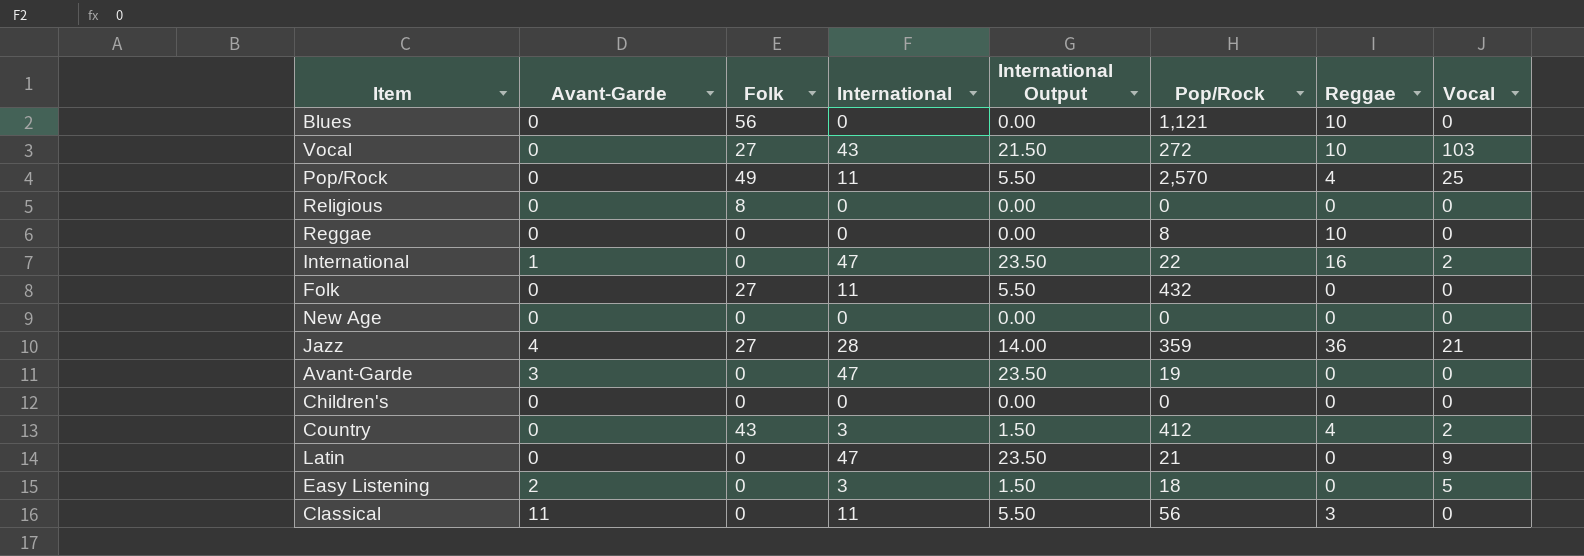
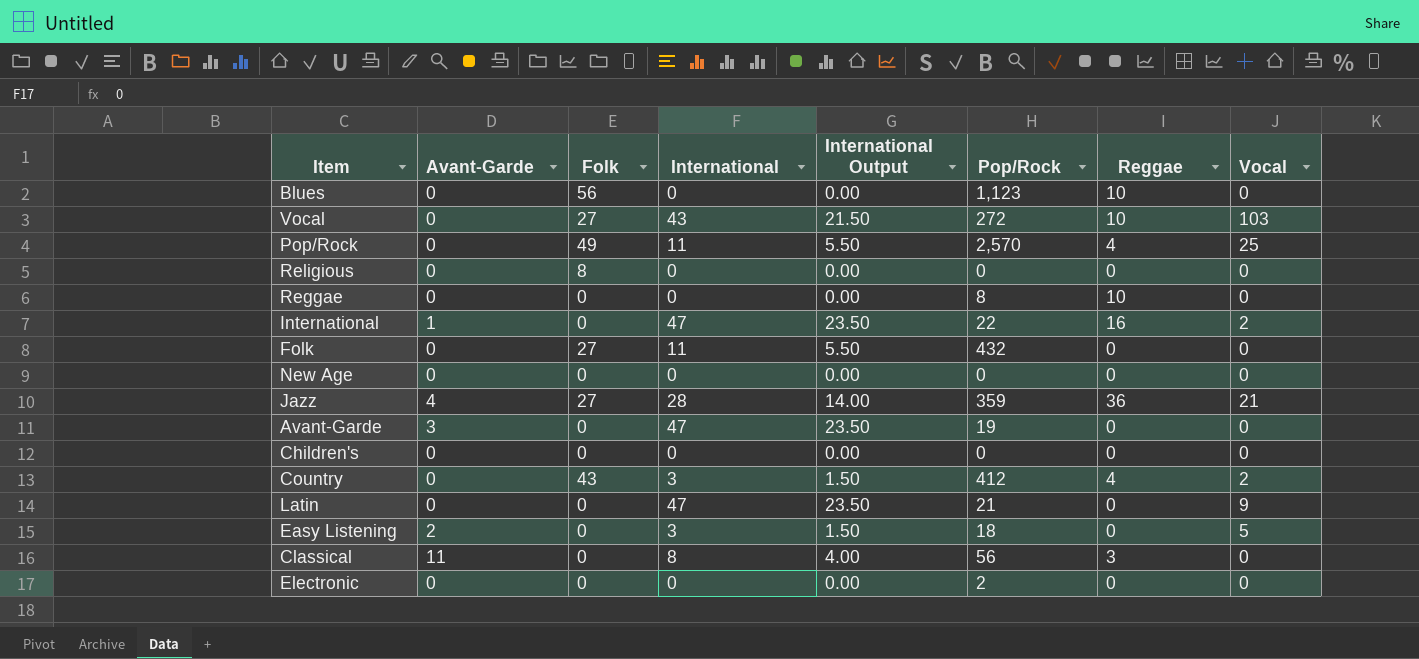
Blues | Pop/Rock: 1,121 -> 1,123
Classical | International: 11 -> 8
Classical | International Output: 5.50 -> 4.00
row Electronic: none -> 0 | 0 | 0 | 0.00 | 2 | 0 | 0

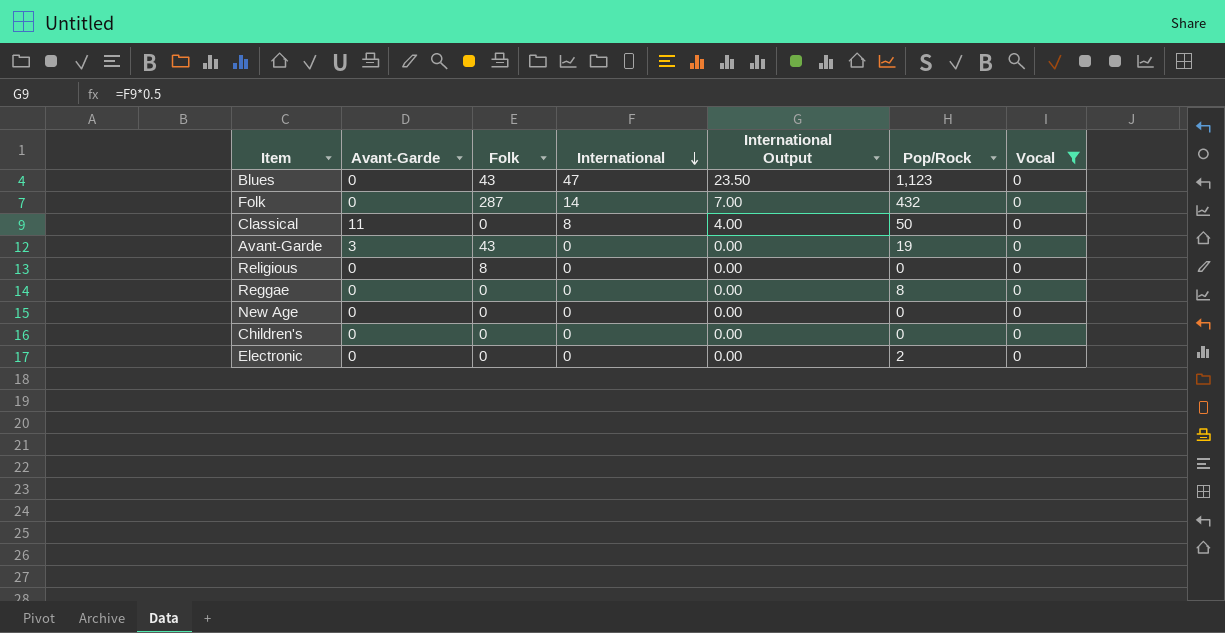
filter: none -> Vocal = 0
row order: none -> International descending
column Reggae | position: 7 -> none
Blues | Folk: 56 -> 43
Blues | International: 0 -> 47
Blues | International Output: 0.00 -> 23.50
Folk | Folk: 27 -> 287
Folk | International: 11 -> 14
Folk | International Output: 5.50 -> 7.00
Classical | Pop/Rock: 56 -> 50
Avant-Garde | Folk: 0 -> 43
Avant-Garde | International: 47 -> 0
Avant-Garde | International Output: 23.50 -> 0.00

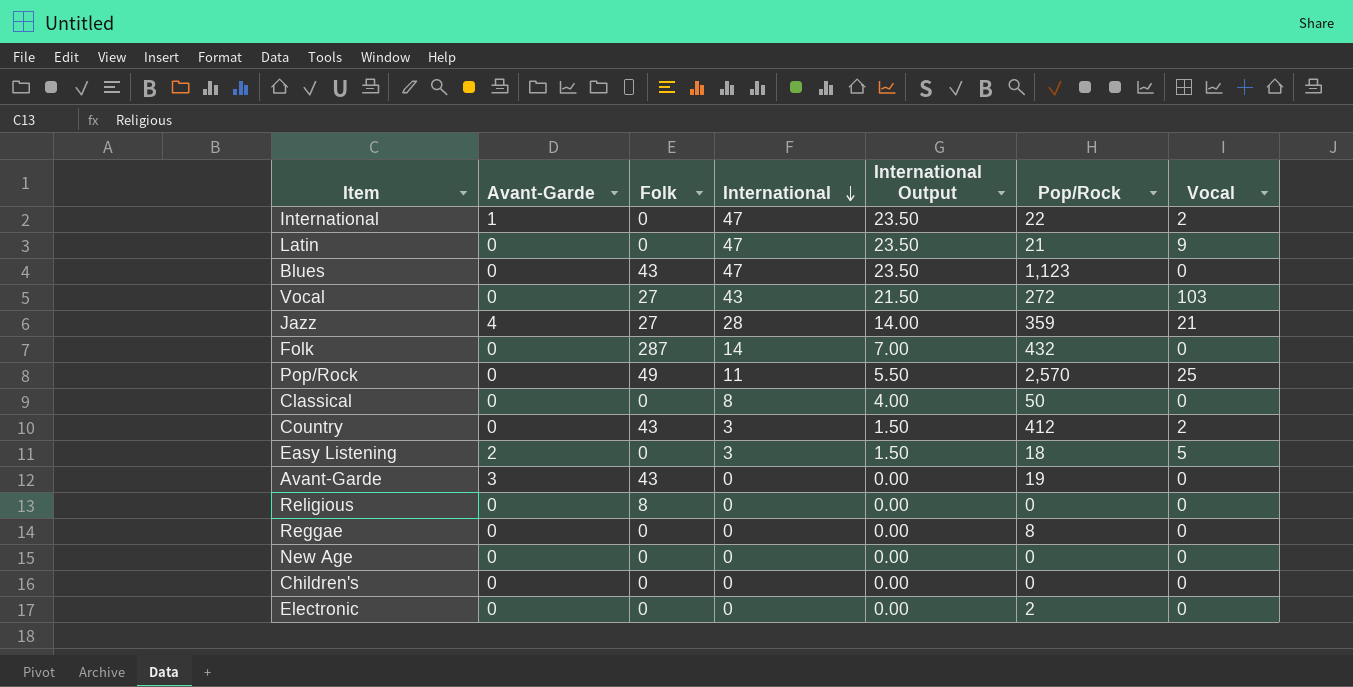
filter: Vocal = 0 -> none
Classical | Avant-Garde: 11 -> 0

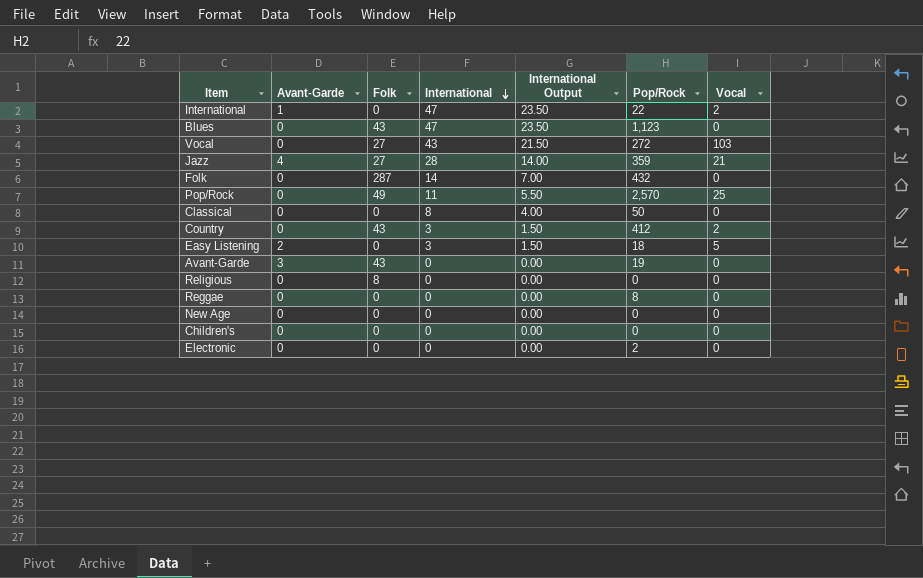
row Latin: 0 | 0 | 47 | 23.50 | 21 | 9 -> none

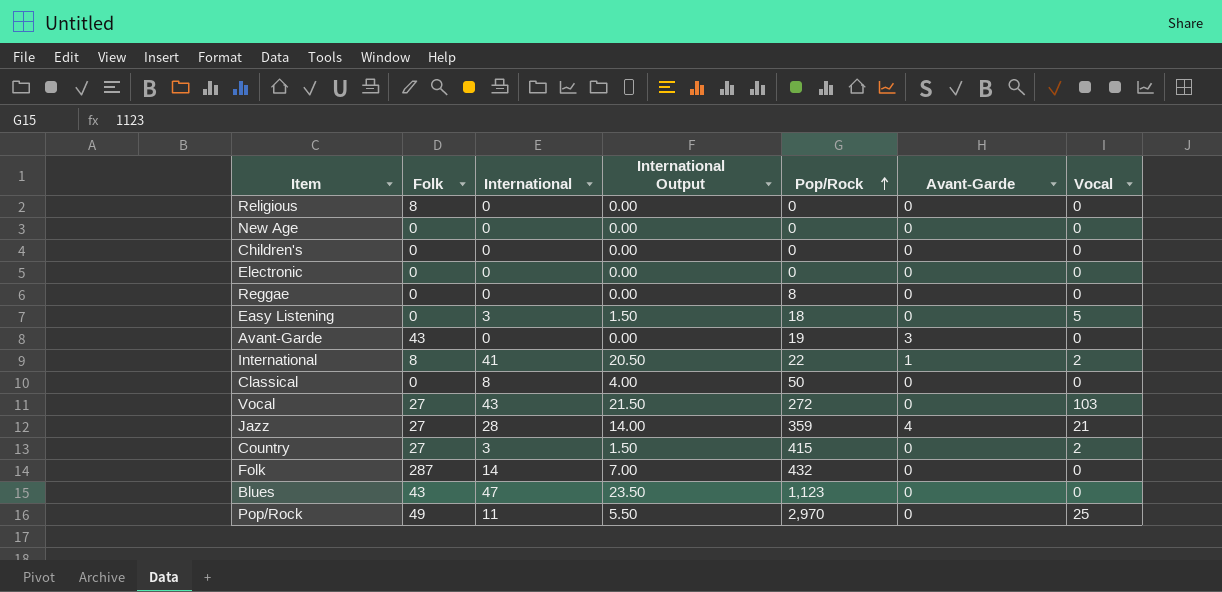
row order: International descending -> Pop/Rock ascending
column Avant-Garde | position: 2 -> 6
Electronic | Pop/Rock: 2 -> 0
Easy Listening | Avant-Garde: 2 -> 0
International | Folk: 0 -> 8
International | International: 47 -> 41
International | International Output: 23.50 -> 20.50
Country | Folk: 43 -> 27
Country | Pop/Rock: 412 -> 415
Pop/Rock | Pop/Rock: 2,570 -> 2,970

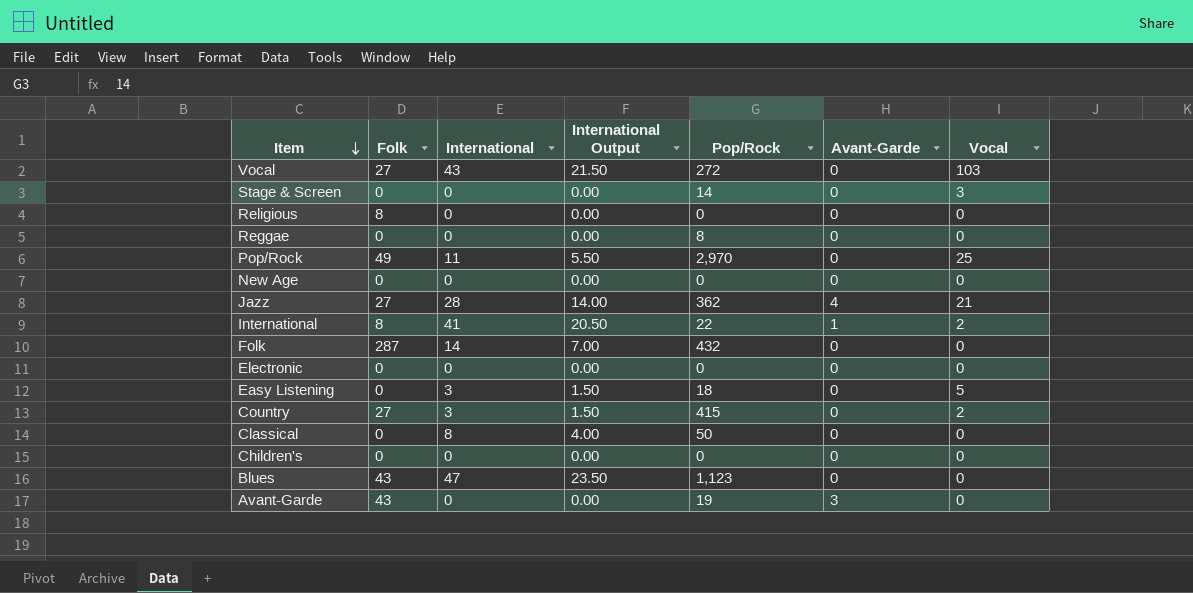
row order: Pop/Rock ascending -> Item descending
row Stage & Screen: none -> 0 | 0 | 0.00 | 14 | 0 | 3
Jazz | Pop/Rock: 359 -> 362

